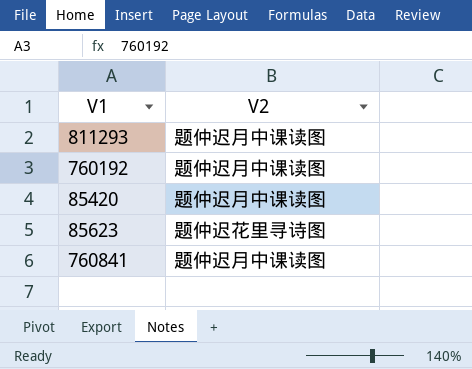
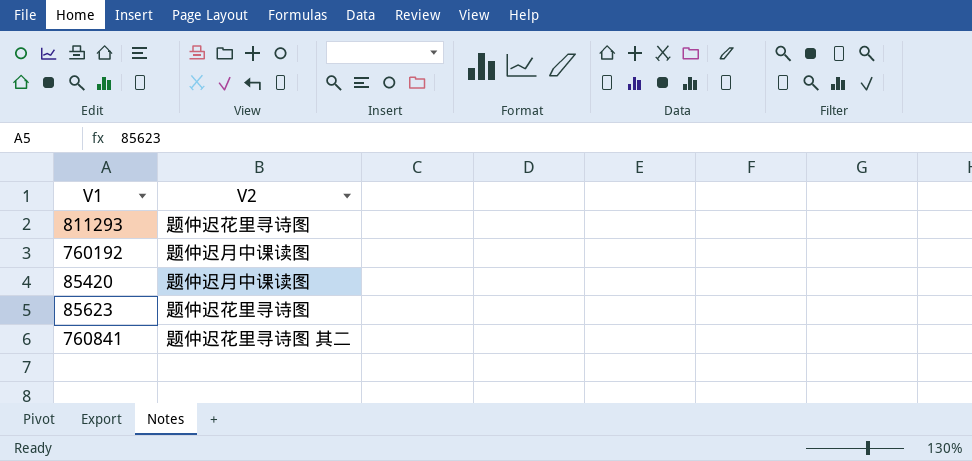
811293 | V2: 题仲迟月中课读图 -> 题仲迟花里寻诗图
760841 | V2: 题仲迟月中课读图 -> 题仲迟花里寻诗图 其二

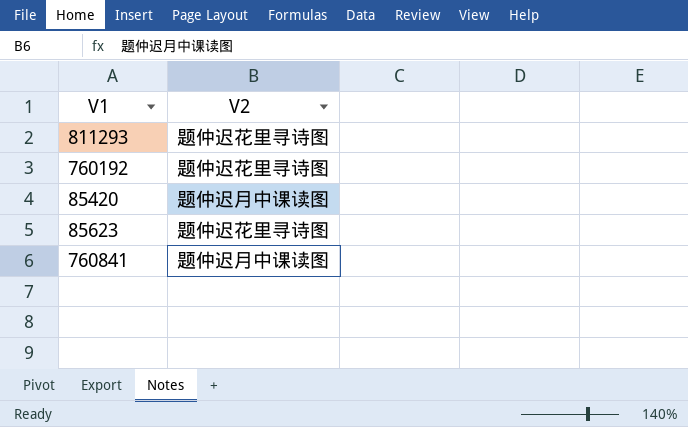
760192 | V2: 题仲迟月中课读图 -> 题仲迟花里寻诗图
760841 | V2: 题仲迟花里寻诗图 其二 -> 题仲迟月中课读图

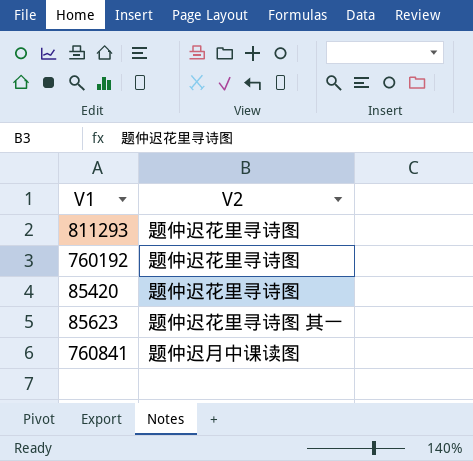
85420 | V2: 题仲迟月中课读图 -> 题仲迟花里寻诗图
85623 | V2: 题仲迟花里寻诗图 -> 题仲迟花里寻诗图 其一

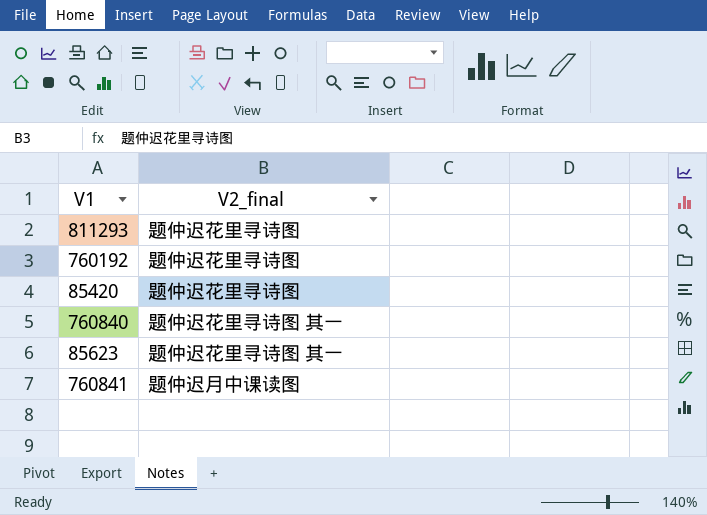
column name: V2 -> V2_final
row 760840: none -> 题仲迟花里寻诗图 其一

